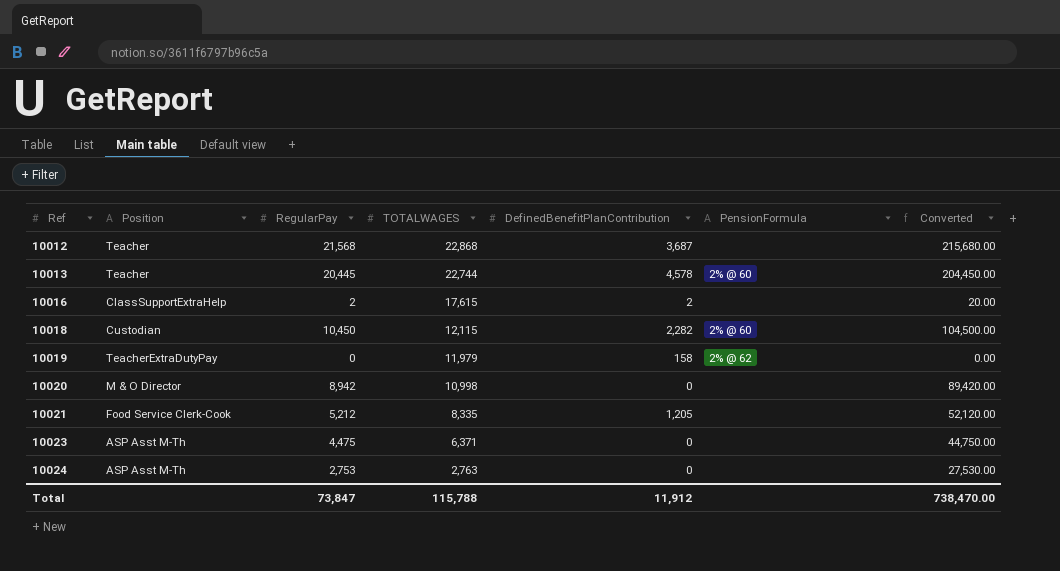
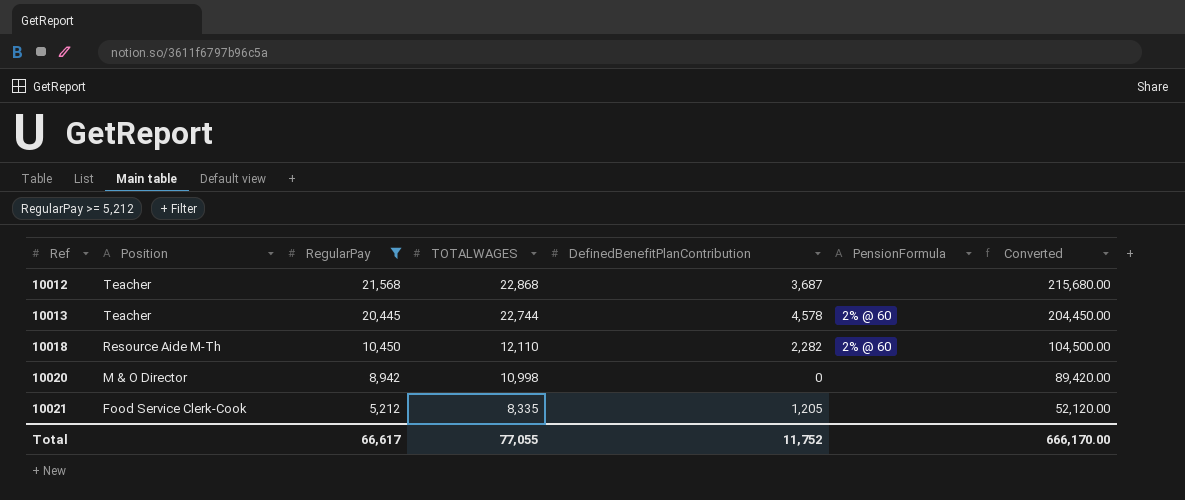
filter: none -> RegularPay >= 5,212
10018 | Position: Custodian -> Resource Aide M-Th
10018 | TOTALWAGES: 12,115 -> 12,110
Total | RegularPay: 73,847 -> 66,617
Total | TOTALWAGES: 115,788 -> 77,055
Total | DefinedBenefitPlanContribution: 11,912 -> 11,752
Total | Converted: 738,470.00 -> 666,170.00

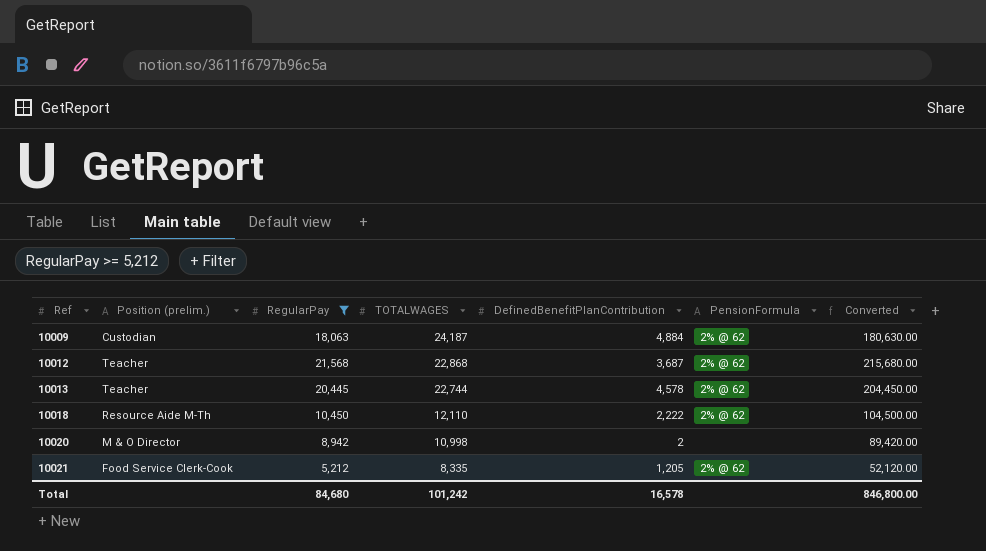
column name: Position -> Position (prelim.)
row 10009: none -> Custodian | 18,063 | 24,187 | 4,884 | 2% @ 62 | 180,630.00
10012 | PensionFormula: none -> 2% @ 62
10013 | PensionFormula: 2% @ 60 -> 2% @ 62
10018 | DefinedBenefitPlanContribution: 2,282 -> 2,222
10018 | PensionFormula: 2% @ 60 -> 2% @ 62
10020 | DefinedBenefitPlanContribution: 0 -> 2
10021 | PensionFormula: none -> 2% @ 62
Total | RegularPay: 66,617 -> 84,680
Total | TOTALWAGES: 77,055 -> 101,242
Total | DefinedBenefitPlanContribution: 11,752 -> 16,578
Total | Converted: 666,170.00 -> 846,800.00

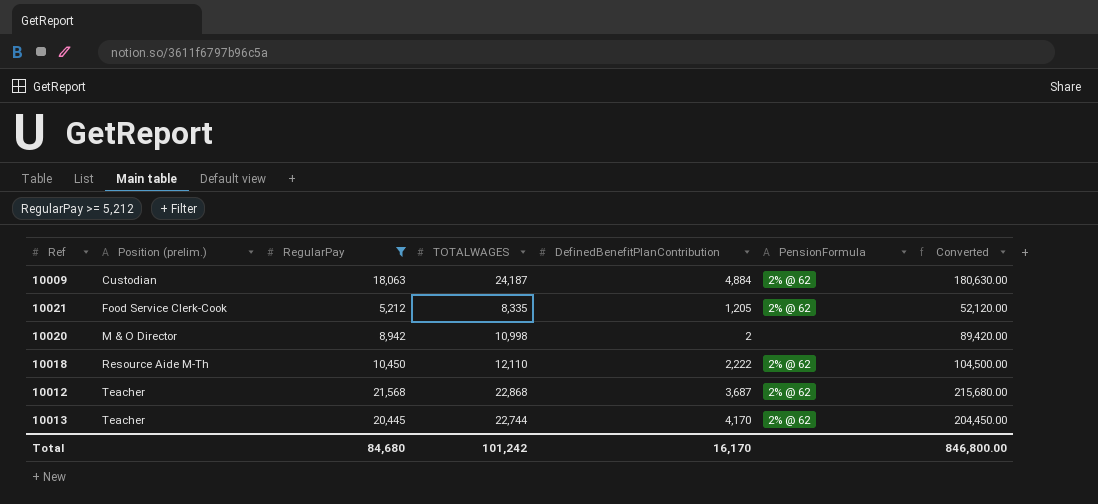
row order: Ref ascending -> Position (prelim.) ascending
10013 | DefinedBenefitPlanContribution: 4,578 -> 4,170
Total | DefinedBenefitPlanContribution: 16,578 -> 16,170

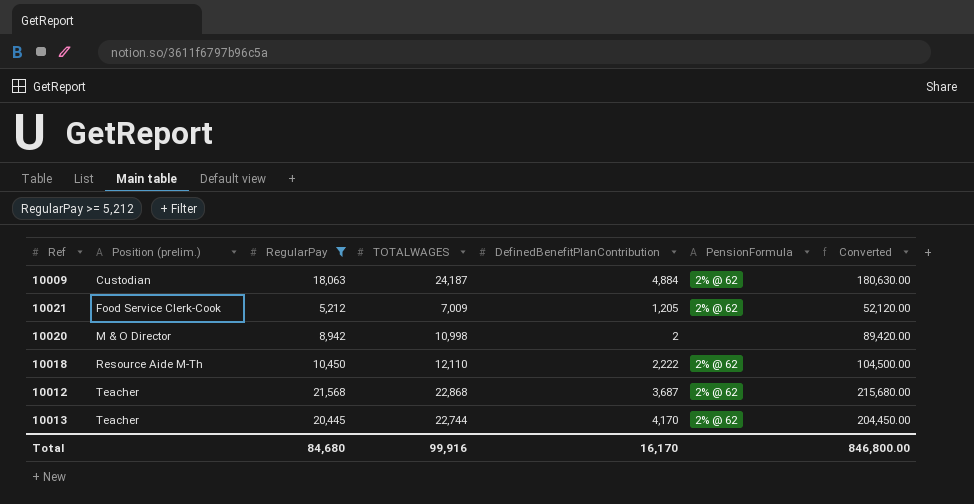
10021 | TOTALWAGES: 8,335 -> 7,009
Total | TOTALWAGES: 101,242 -> 99,916

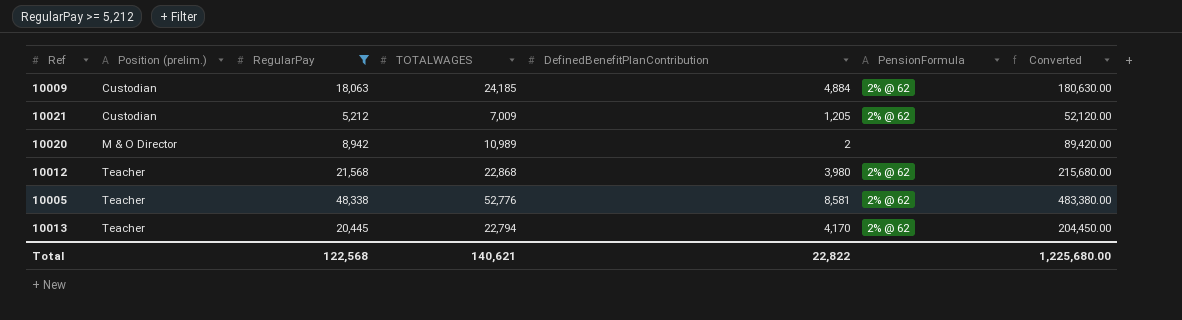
row 10018: Resource Aide M-Th | 10,450 | 12,110 | 2,222 | 2% @ 62 | 104,500.00 -> none
10009 | TOTALWAGES: 24,187 -> 24,185
10021 | Position (prelim.): Food Service Clerk-Cook -> Custodian
10020 | TOTALWAGES: 10,998 -> 10,989
10012 | DefinedBenefitPlanContribution: 3,687 -> 3,980
row 10005: none -> Teacher | 48,338 | 52,776 | 8,581 | 2% @ 62 | 483,380.00
10013 | TOTALWAGES: 22,744 -> 22,794
Total | RegularPay: 84,680 -> 122,568
Total | TOTALWAGES: 99,916 -> 140,621
Total | DefinedBenefitPlanContribution: 16,170 -> 22,822
Total | Converted: 846,800.00 -> 1,225,680.00

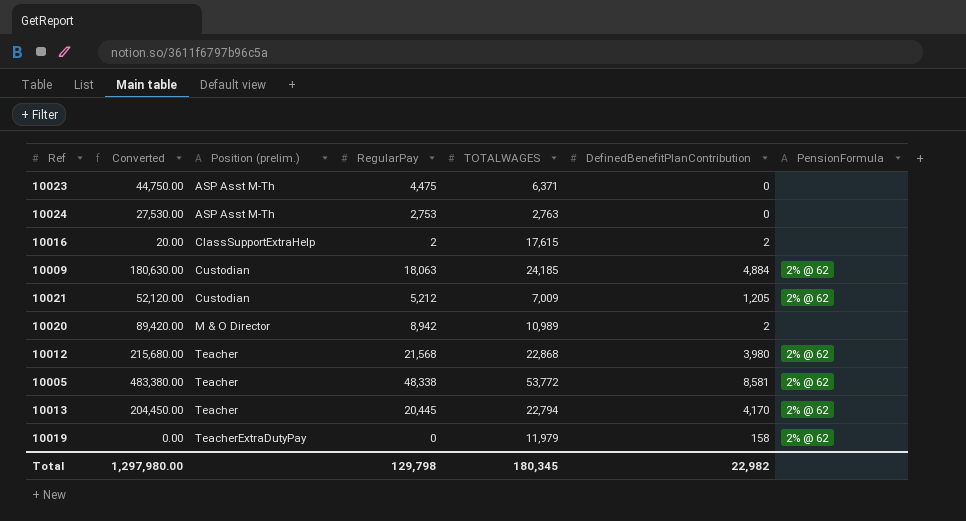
filter: RegularPay >= 5,212 -> none
column Converted | position: 7 -> 2
10005 | TOTALWAGES: 52,776 -> 53,772
Total | Converted: 1,225,680.00 -> 1,297,980.00
Total | RegularPay: 122,568 -> 129,798
Total | TOTALWAGES: 140,621 -> 180,345
Total | DefinedBenefitPlanContribution: 22,822 -> 22,982

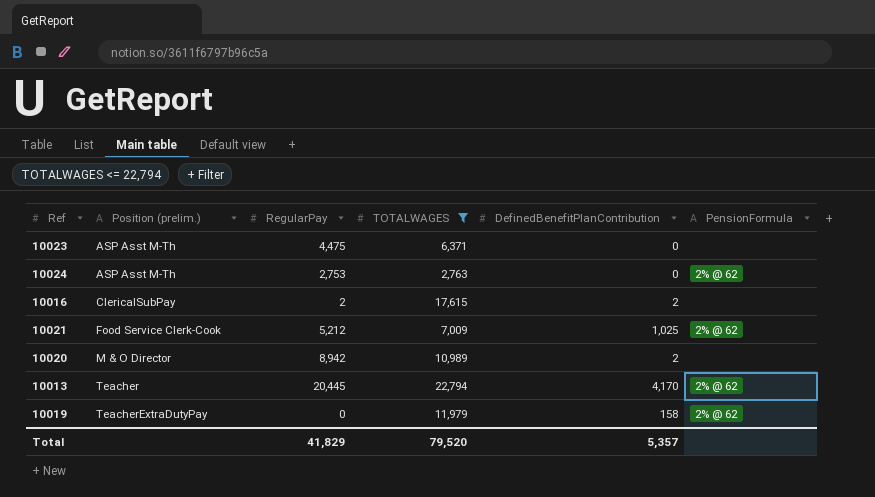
filter: none -> TOTALWAGES <= 22,794
column Converted | formula: [RegularPay] * 10 -> none
10024 | PensionFormula: none -> 2% @ 62
10016 | Position (prelim.): ClassSupportExtraHelp -> ClericalSubPay
10021 | Position (prelim.): Custodian -> Food Service Clerk-Cook
10021 | DefinedBenefitPlanContribution: 1,205 -> 1,025
Total | RegularPay: 129,798 -> 41,829
Total | TOTALWAGES: 180,345 -> 79,520
Total | DefinedBenefitPlanContribution: 22,982 -> 5,357

